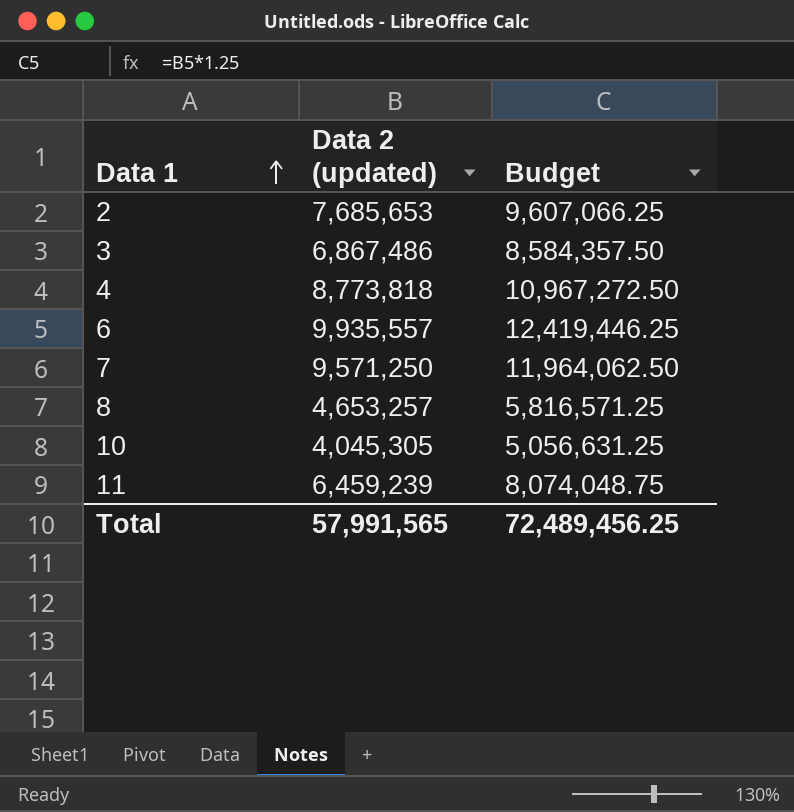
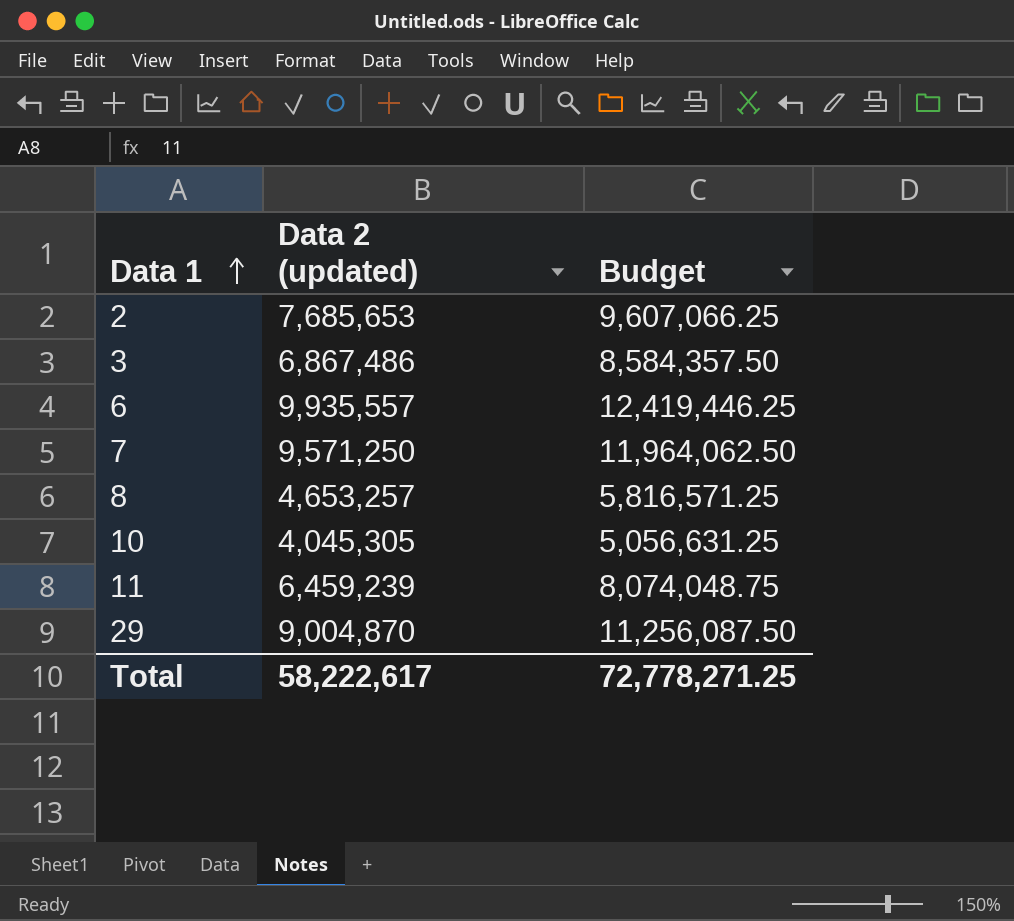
row 4: 8,773,818 | 10,967,272.50 -> none
row 29: none -> 9,004,870 | 11,256,087.50
Total | Data 2 (updated): 57,991,565 -> 58,222,617
Total | Budget: 72,489,456.25 -> 72,778,271.25

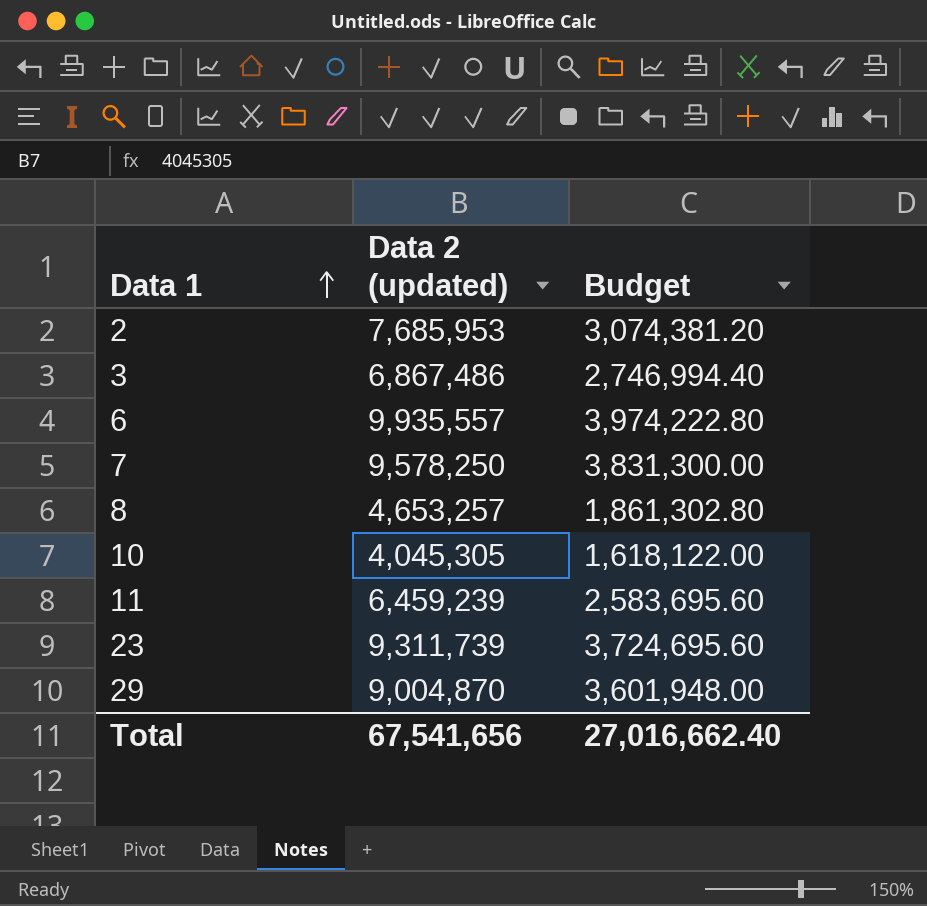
column Budget | formula: [Data 2 (updated)] * 1.25 -> [Data 2 (updated)] * 0.4
2 | Data 2 (updated): 7,685,653 -> 7,685,953
7 | Data 2 (updated): 9,571,250 -> 9,578,250
row 23: none -> 9,311,739 | 3,724,695.60
Total | Data 2 (updated): 58,222,617 -> 67,541,656
Total | Budget: 72,778,271.25 -> 27,016,662.40

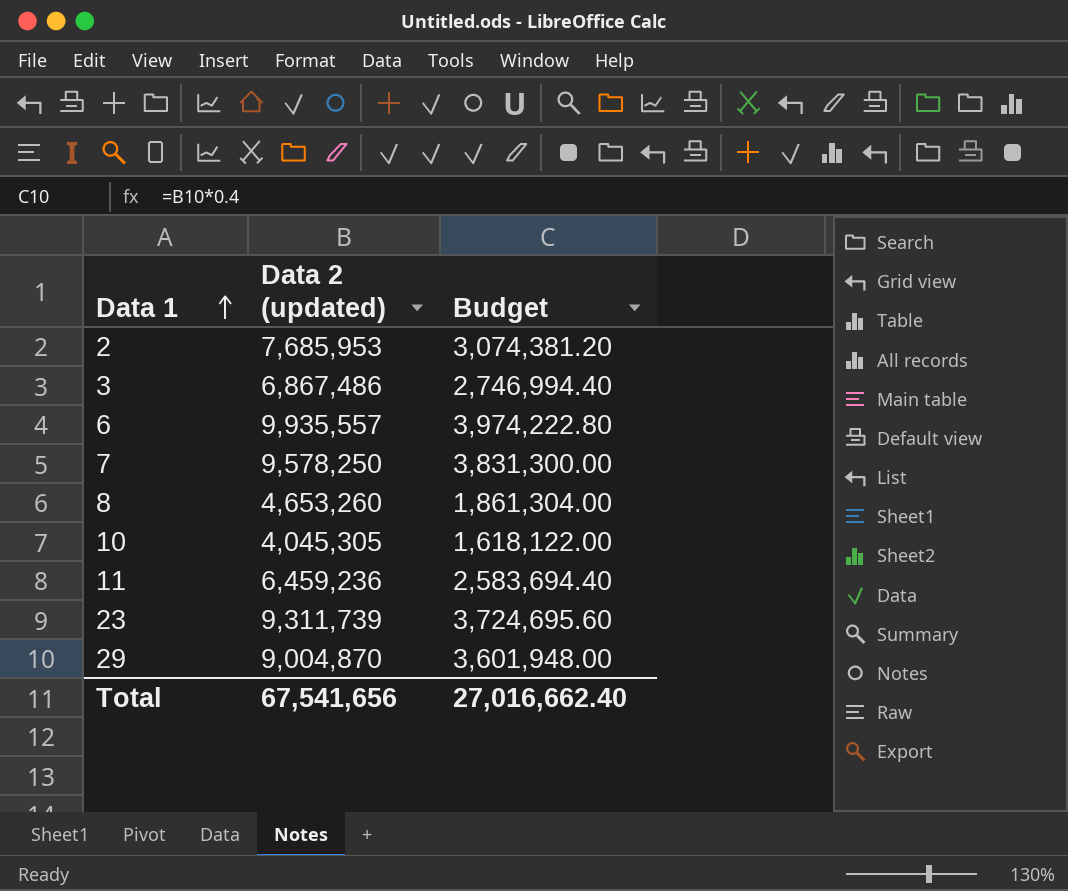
8 | Data 2 (updated): 4,653,257 -> 4,653,260
8 | Budget: 1,861,302.80 -> 1,861,304.00
11 | Data 2 (updated): 6,459,239 -> 6,459,236
11 | Budget: 2,583,695.60 -> 2,583,694.40

